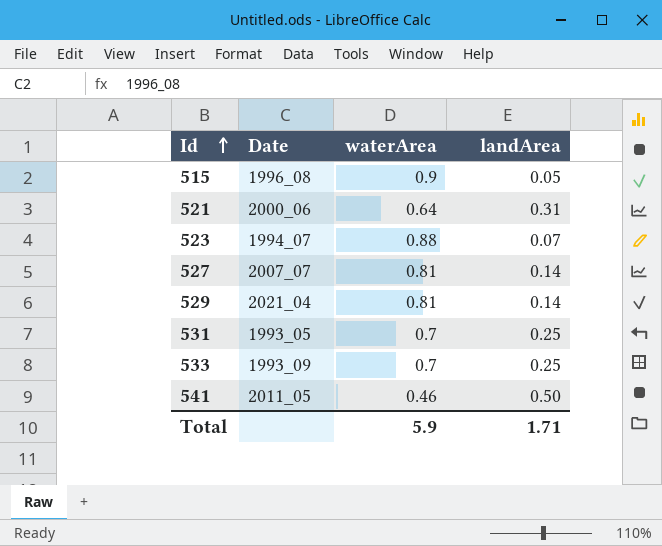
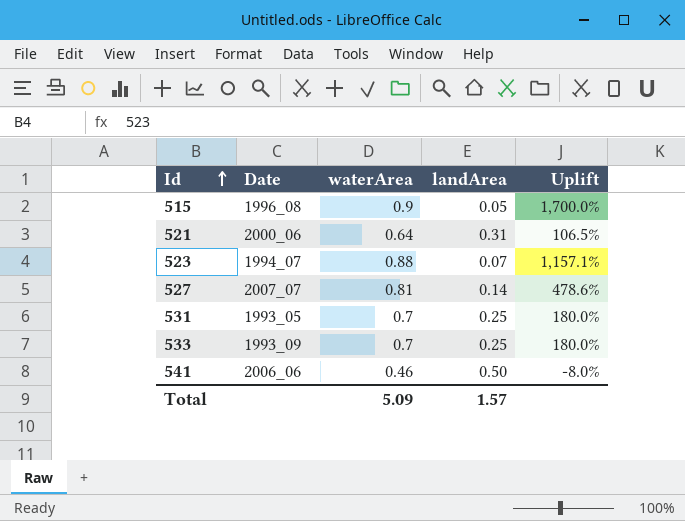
column Uplift | formula: none -> ([waterArea] - [landArea]) / [landArea]
row 529: 2021_04 | 0.81 | 0.14 -> none
541 | Date: 2011_05 -> 2006_06
Total | waterArea: 5.9 -> 5.09
Total | landArea: 1.71 -> 1.57

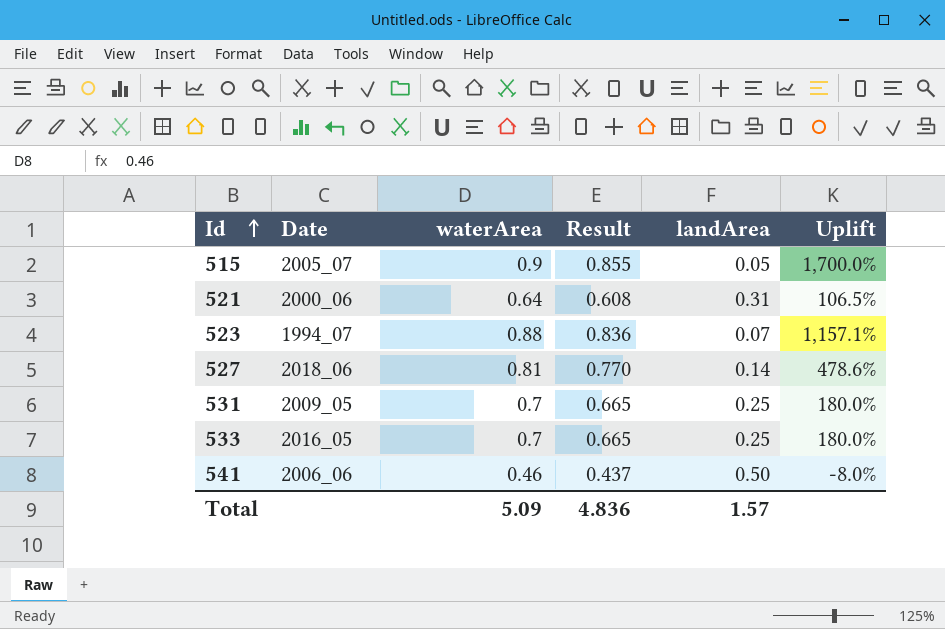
column Result | formula: none -> [waterArea] * 0.95
515 | Date: 1996_08 -> 2005_07
527 | Date: 2007_07 -> 2018_06
531 | Date: 1993_05 -> 2009_05
533 | Date: 1993_09 -> 2016_05

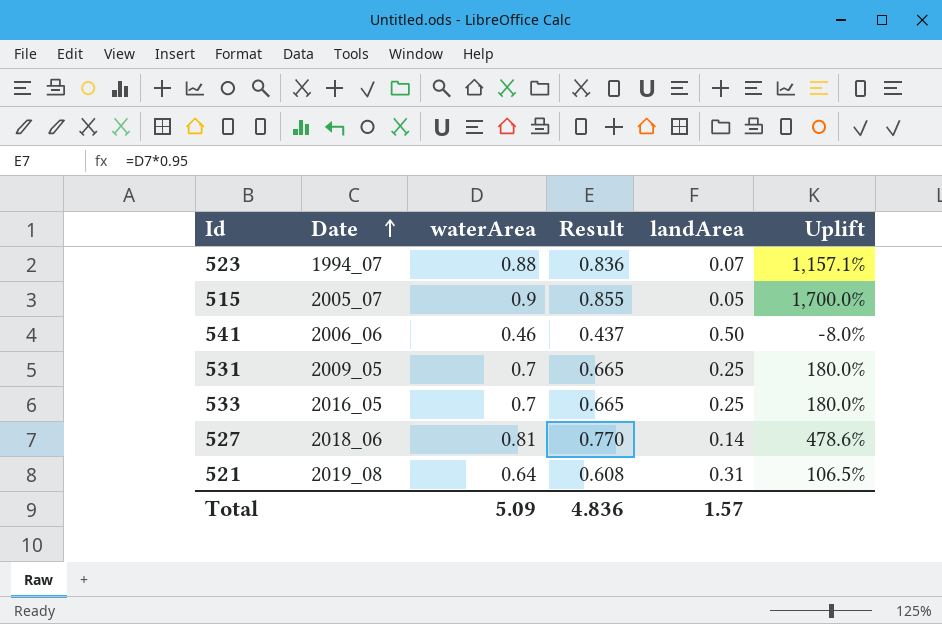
row order: Id ascending -> Date ascending
521 | Date: 2000_06 -> 2019_08

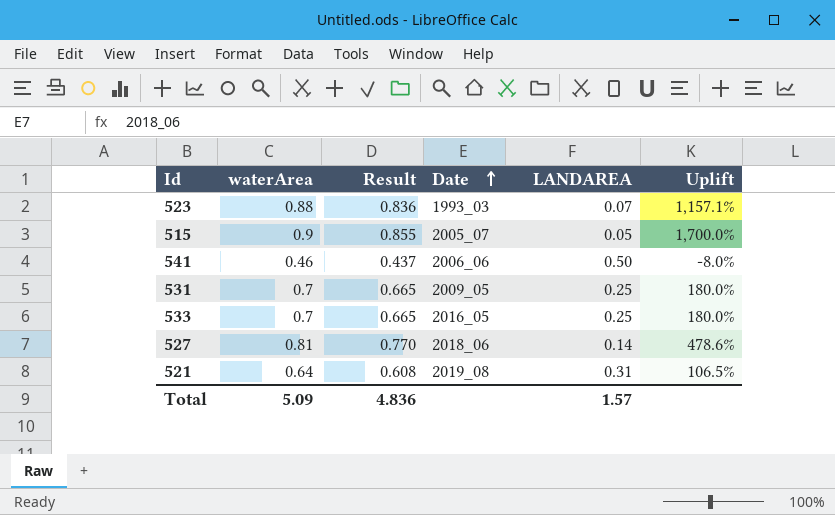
column Date | position: 2 -> 4
column name: landArea -> LANDAREA
523 | Date: 1994_07 -> 1993_03

